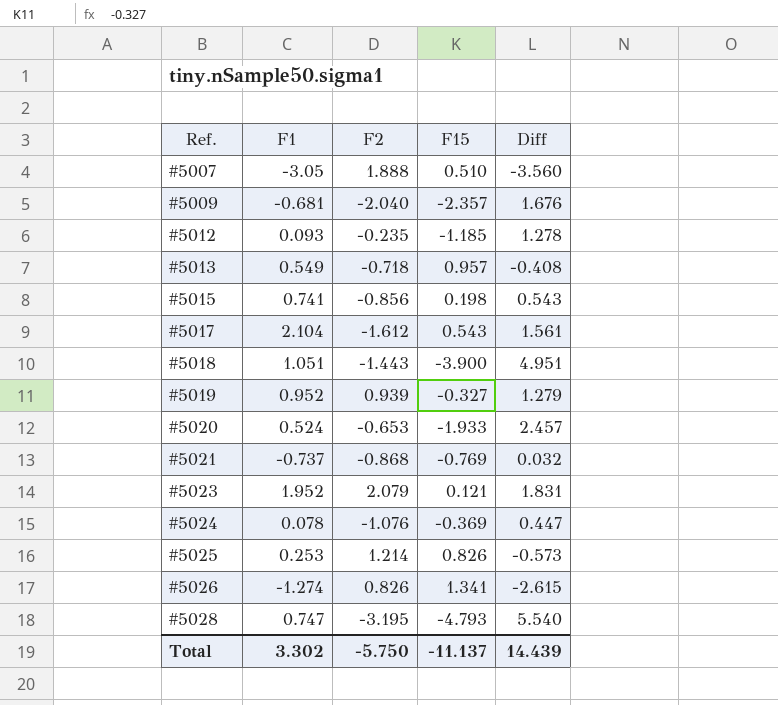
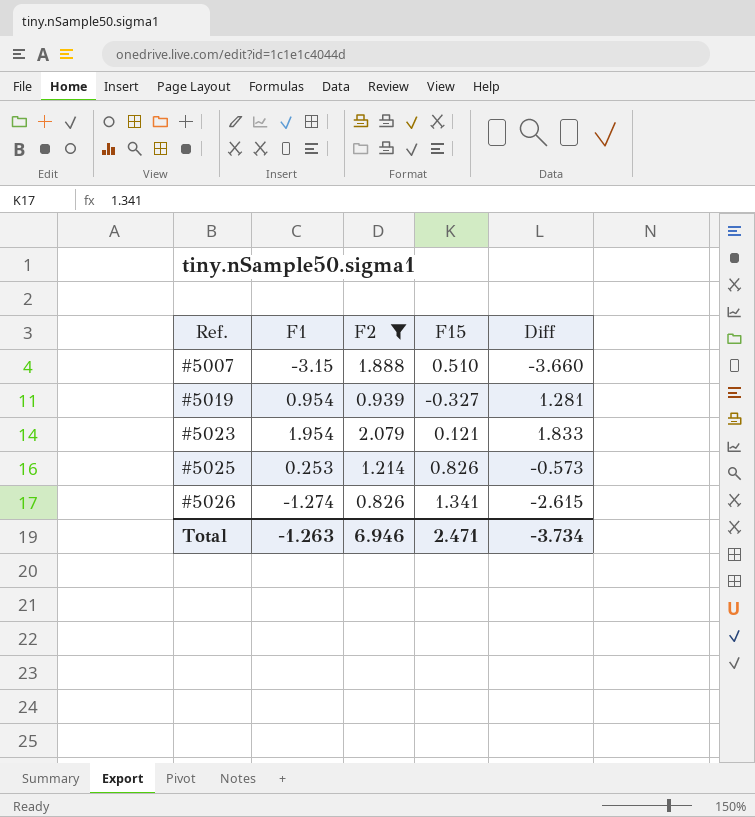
filter: none -> F2 >= 0.826
#5007 | F1: -3.05 -> -3.15
#5007 | Diff: -3.560 -> -3.660
#5019 | F1: 0.952 -> 0.954
#5019 | Diff: 1.279 -> 1.281
#5023 | F1: 1.952 -> 1.954
#5023 | Diff: 1.831 -> 1.833
Total | F1: 3.302 -> -1.263
Total | F2: -5.750 -> 6.946
Total | F15: -11.137 -> 2.471
Total | Diff: 14.439 -> -3.734

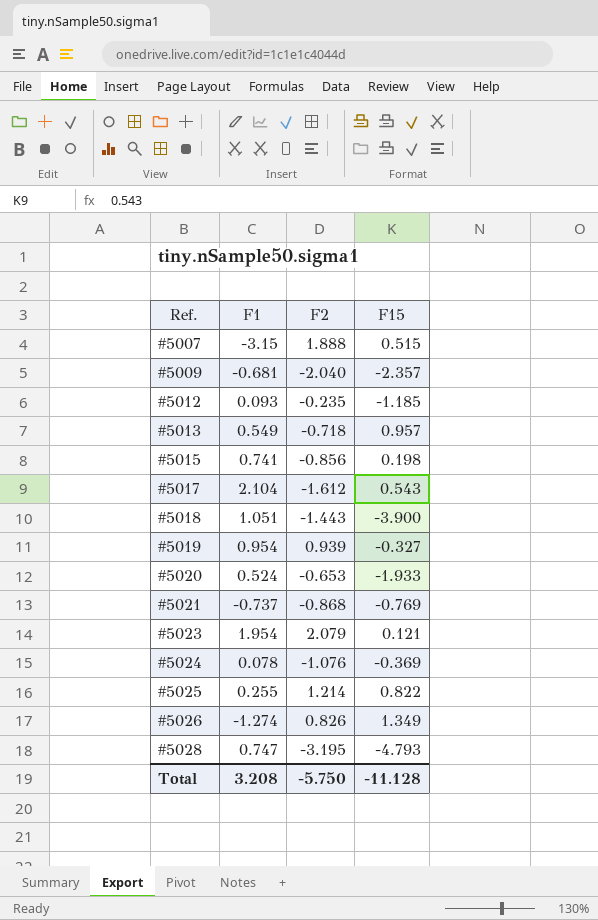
filter: F2 >= 0.826 -> none
column Diff | formula: [F1] - [F15] -> none
#5007 | F15: 0.510 -> 0.515
#5025 | F1: 0.253 -> 0.255
#5025 | F15: 0.826 -> 0.822
#5026 | F15: 1.341 -> 1.349
Total | F1: -1.263 -> 3.208
Total | F2: 6.946 -> -5.750
Total | F15: 2.471 -> -11.128

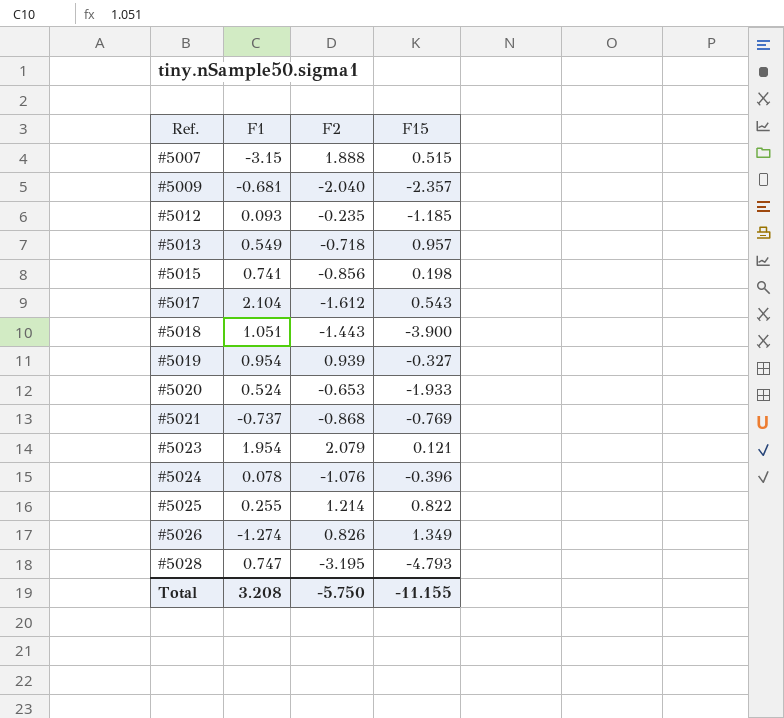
#5024 | F15: -0.369 -> -0.396
Total | F15: -11.128 -> -11.155

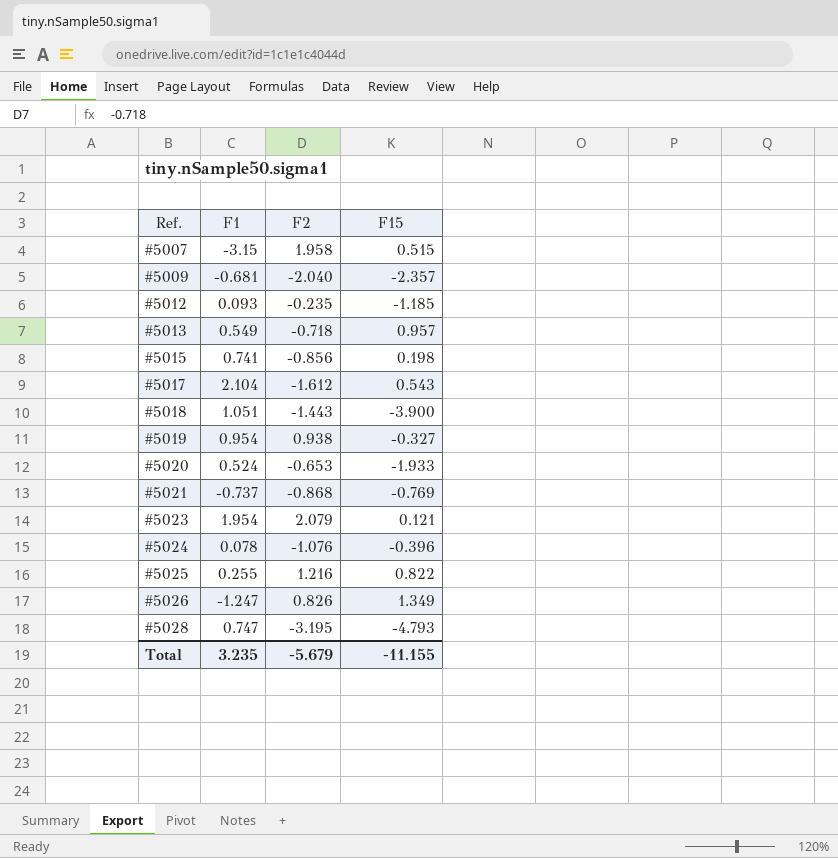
#5007 | F2: 1.888 -> 1.958
#5019 | F2: 0.939 -> 0.938
#5025 | F2: 1.214 -> 1.216
#5026 | F1: -1.274 -> -1.247
Total | F1: 3.208 -> 3.235
Total | F2: -5.750 -> -5.679

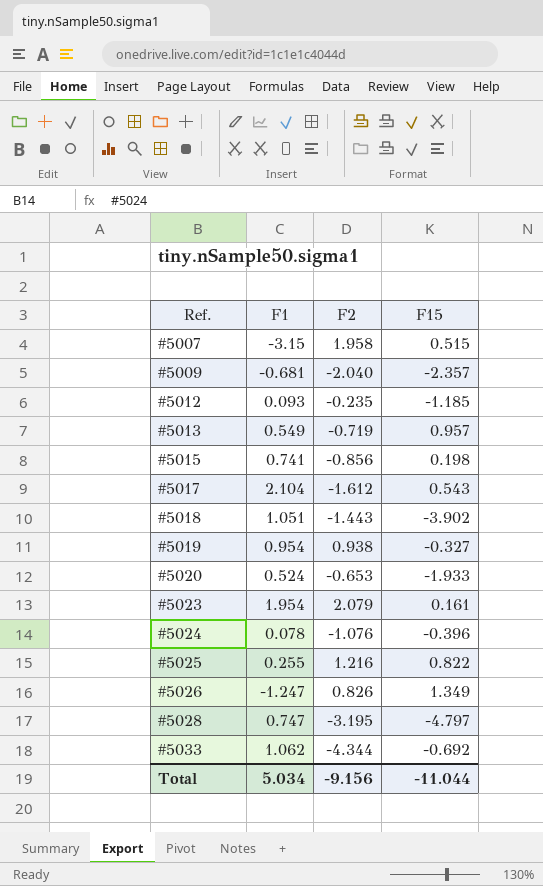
row #5021: -0.737 | -0.868 | -0.769 -> none
#5013 | F2: -0.718 -> -0.719
#5018 | F15: -3.900 -> -3.902
#5023 | F15: 0.121 -> 0.161
#5028 | F15: -4.793 -> -4.797
row #5033: none -> 1.062 | -4.344 | -0.692
Total | F1: 3.235 -> 5.034
Total | F2: -5.679 -> -9.156
Total | F15: -11.155 -> -11.044

